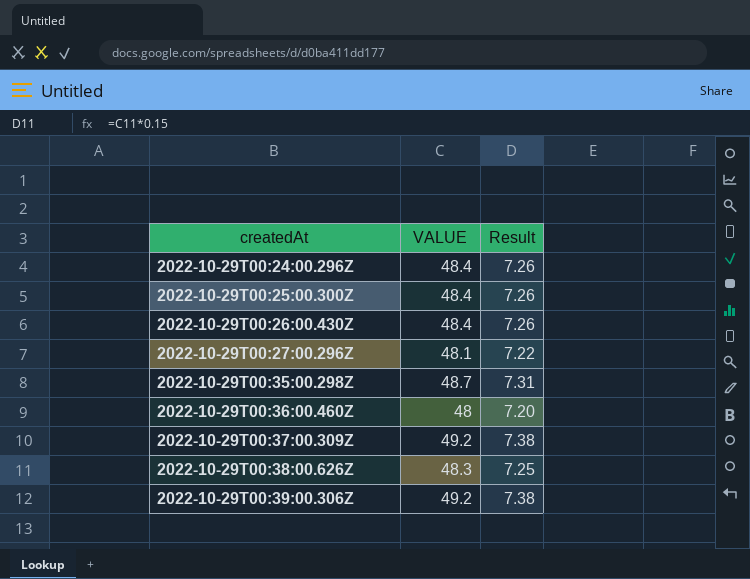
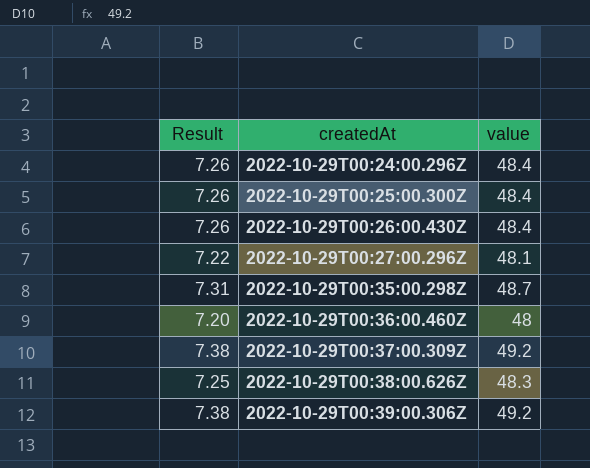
column Result | position: 3 -> 1
column name: VALUE -> value

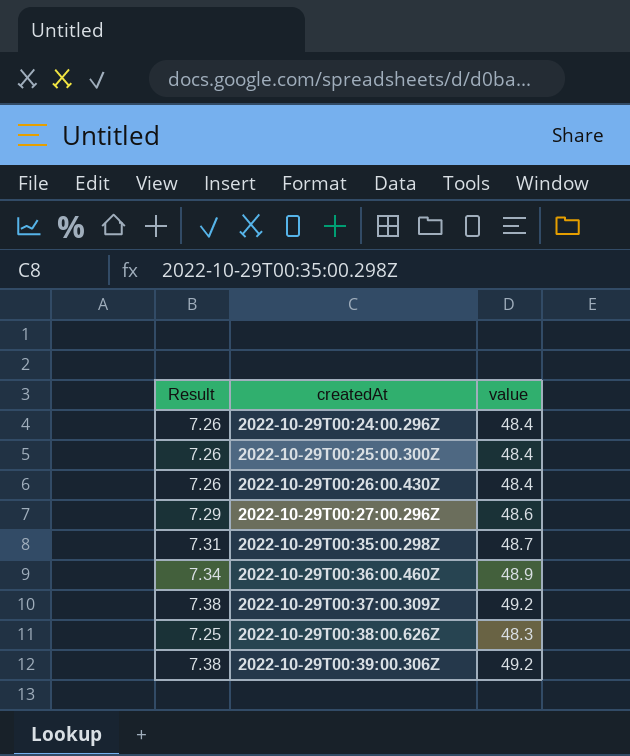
2022-10-29T00:27:00.296Z | Result: 7.22 -> 7.29
2022-10-29T00:27:00.296Z | value: 48.1 -> 48.6
2022-10-29T00:36:00.460Z | Result: 7.20 -> 7.34
2022-10-29T00:36:00.460Z | value: 48 -> 48.9

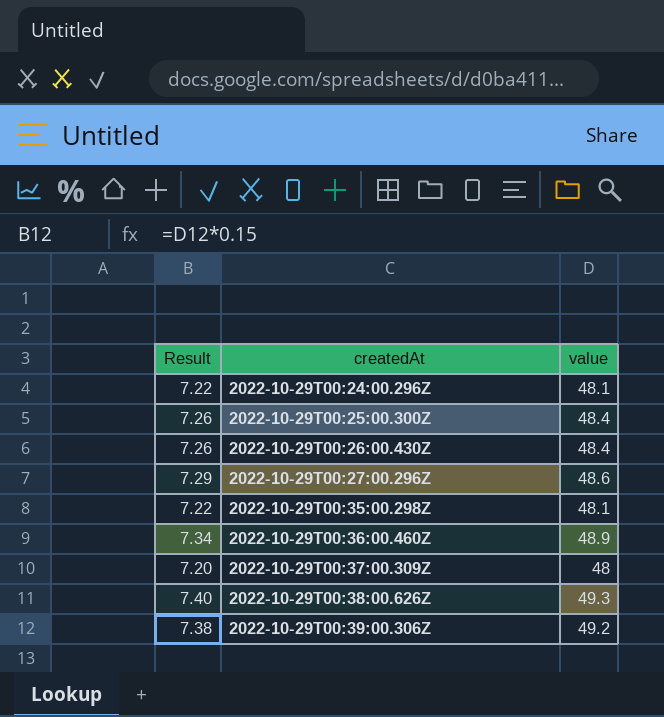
2022-10-29T00:24:00.296Z | Result: 7.26 -> 7.22
2022-10-29T00:24:00.296Z | value: 48.4 -> 48.1
2022-10-29T00:35:00.298Z | Result: 7.31 -> 7.22
2022-10-29T00:35:00.298Z | value: 48.7 -> 48.1
2022-10-29T00:37:00.309Z | Result: 7.38 -> 7.20
2022-10-29T00:37:00.309Z | value: 49.2 -> 48
2022-10-29T00:38:00.626Z | Result: 7.25 -> 7.40
2022-10-29T00:38:00.626Z | value: 48.3 -> 49.3

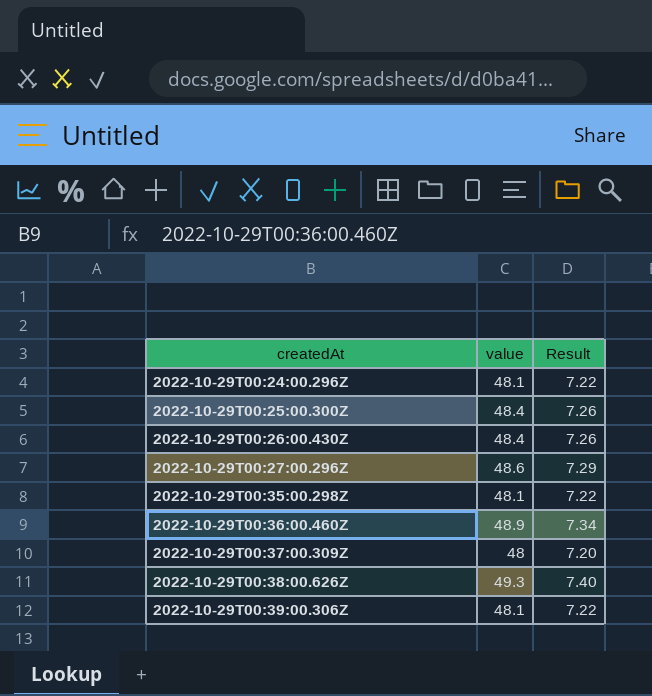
column Result | position: 1 -> 3
2022-10-29T00:39:00.306Z | value: 49.2 -> 48.1
2022-10-29T00:39:00.306Z | Result: 7.38 -> 7.22

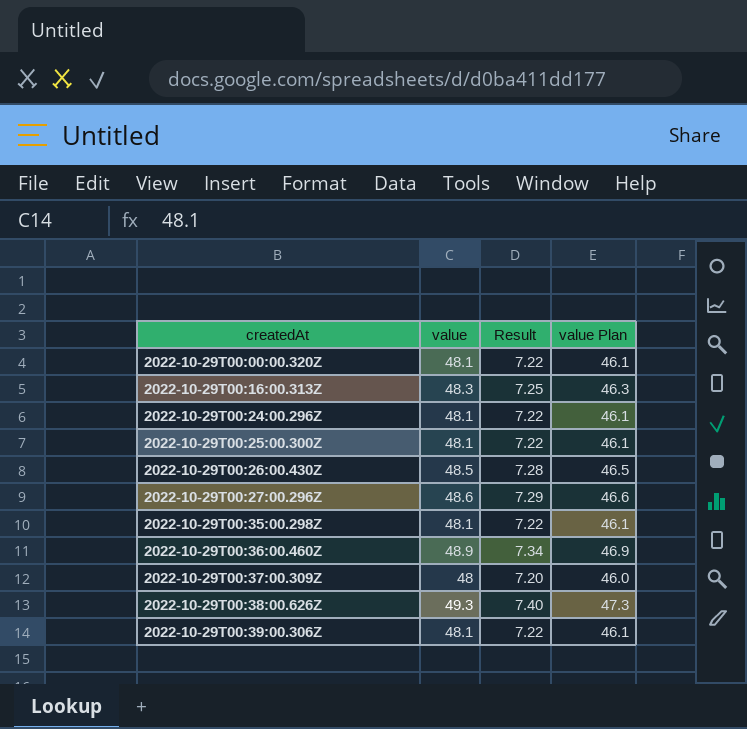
column value Plan | formula: none -> [value] - 2
row 2022-10-29T00:00:00.320Z: none -> 48.1 | 7.22 | 46.1
row 2022-10-29T00:16:00.313Z: none -> 48.3 | 7.25 | 46.3
2022-10-29T00:25:00.300Z | value: 48.4 -> 48.1
2022-10-29T00:25:00.300Z | Result: 7.26 -> 7.22
2022-10-29T00:26:00.430Z | value: 48.4 -> 48.5
2022-10-29T00:26:00.430Z | Result: 7.26 -> 7.28

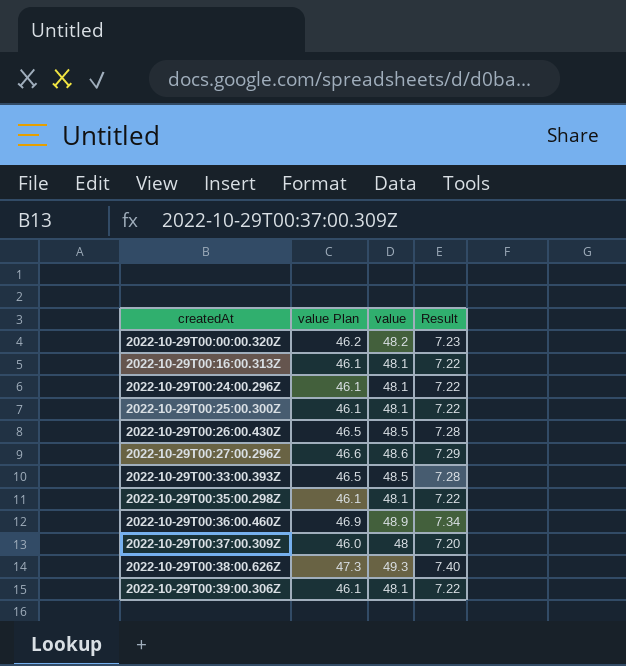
column value Plan | position: 4 -> 2
2022-10-29T00:00:00.320Z | value Plan: 46.1 -> 46.2
2022-10-29T00:00:00.320Z | value: 48.1 -> 48.2
2022-10-29T00:00:00.320Z | Result: 7.22 -> 7.23
2022-10-29T00:16:00.313Z | value Plan: 46.3 -> 46.1
2022-10-29T00:16:00.313Z | value: 48.3 -> 48.1
2022-10-29T00:16:00.313Z | Result: 7.25 -> 7.22
row 2022-10-29T00:33:00.393Z: none -> 46.5 | 48.5 | 7.28

